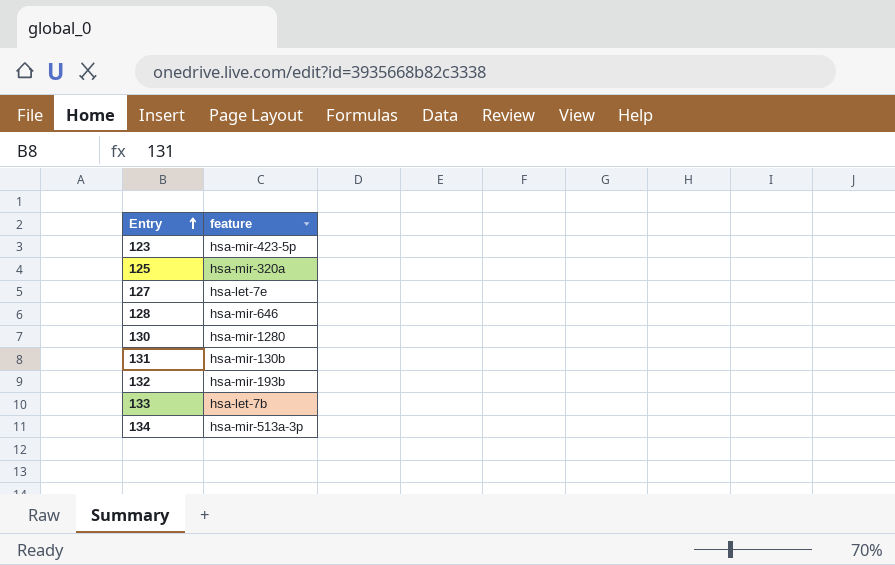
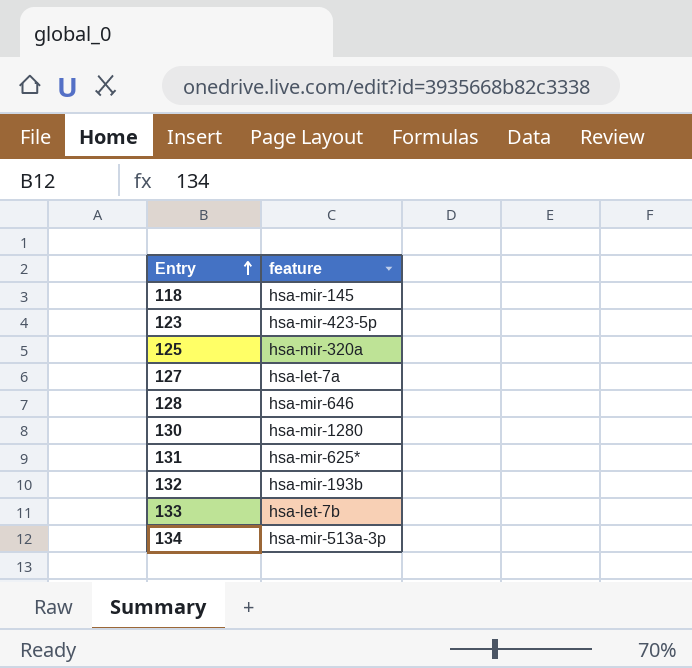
row 118: none -> hsa-mir-145
127 | feature: hsa-let-7e -> hsa-let-7a
131 | feature: hsa-mir-130b -> hsa-mir-625*

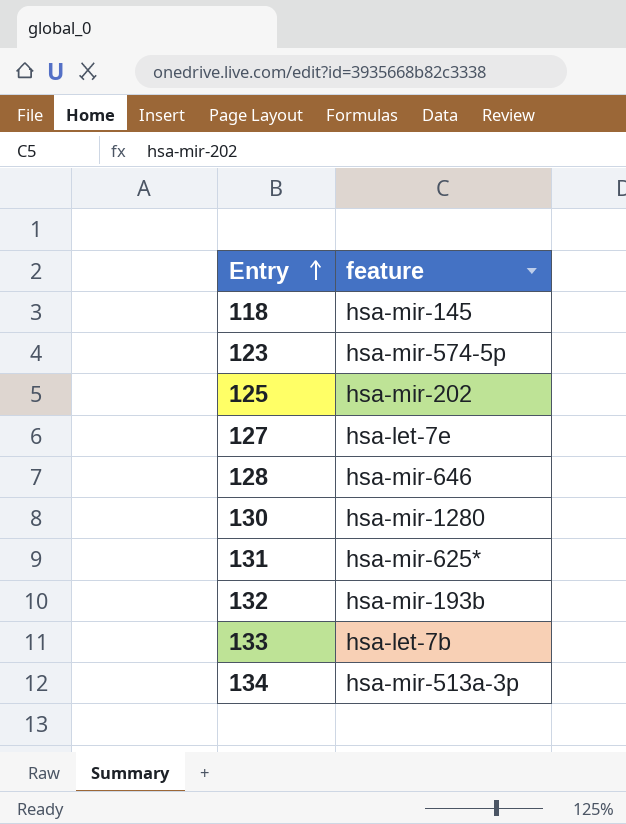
123 | feature: hsa-mir-423-5p -> hsa-mir-574-5p
125 | feature: hsa-mir-320a -> hsa-mir-202
127 | feature: hsa-let-7a -> hsa-let-7e

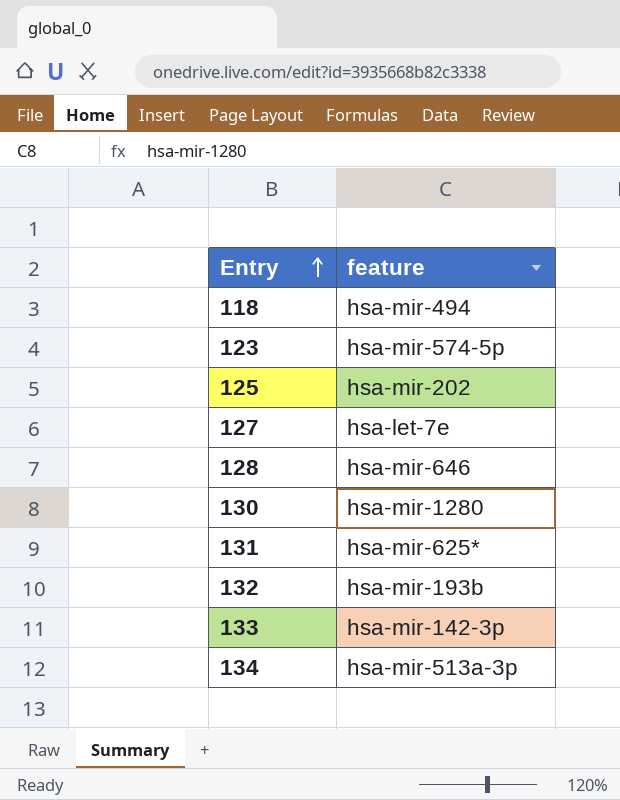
118 | feature: hsa-mir-145 -> hsa-mir-494
133 | feature: hsa-let-7b -> hsa-mir-142-3p

